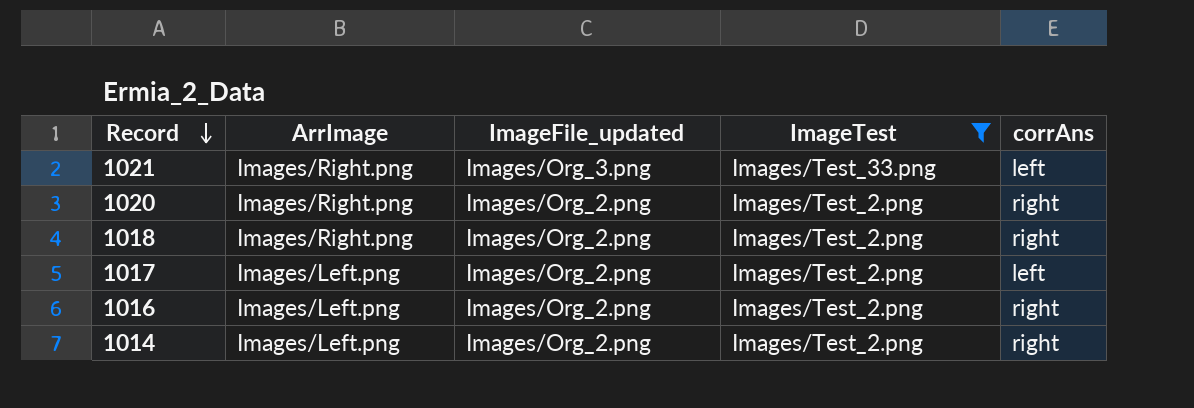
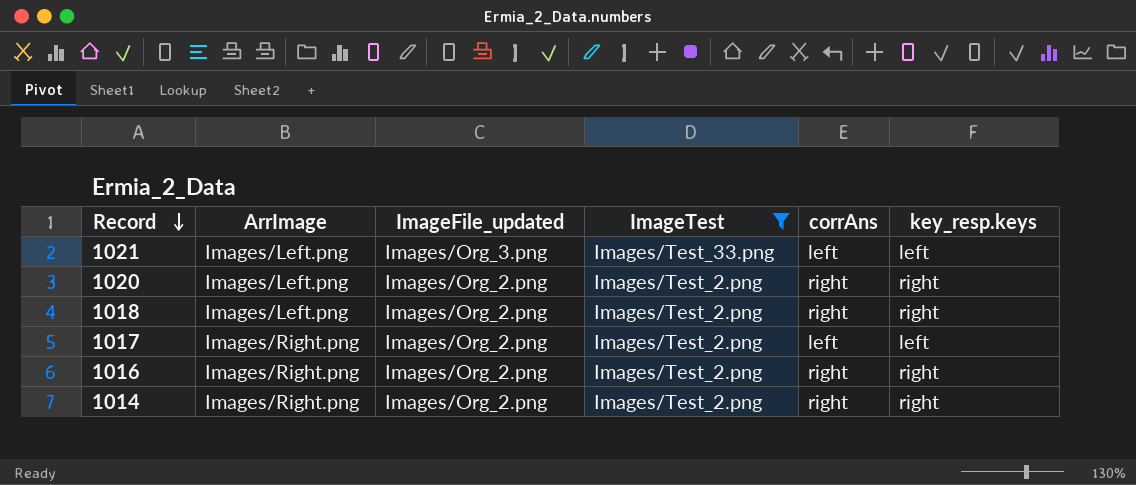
column key_resp.keys | position: none -> 6
1021 | ArrImage: Images/Right.png -> Images/Left.png
1020 | ArrImage: Images/Right.png -> Images/Left.png
1018 | ArrImage: Images/Right.png -> Images/Left.png
1017 | ArrImage: Images/Left.png -> Images/Right.png
1016 | ArrImage: Images/Left.png -> Images/Right.png
1014 | ArrImage: Images/Left.png -> Images/Right.png

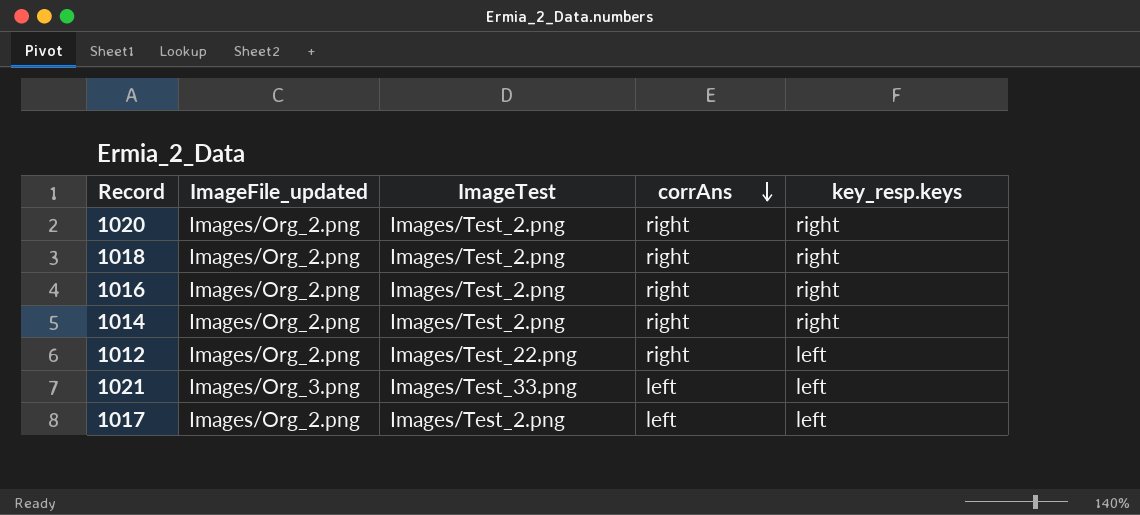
filter: ImageTest != Images/Test_22.png -> none
row order: Record descending -> corrAns descending
column ArrImage | position: 2 -> none

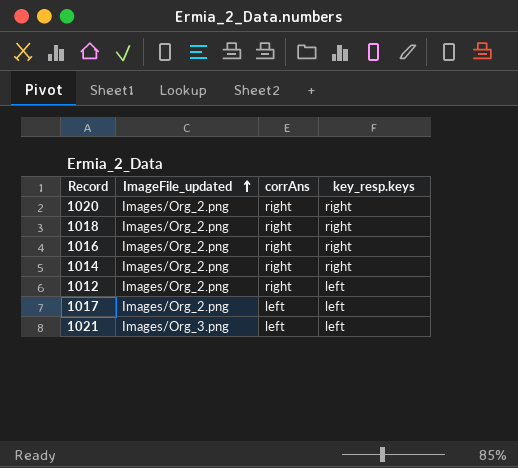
row order: corrAns descending -> ImageFile_updated ascending
column ImageTest | position: 3 -> none

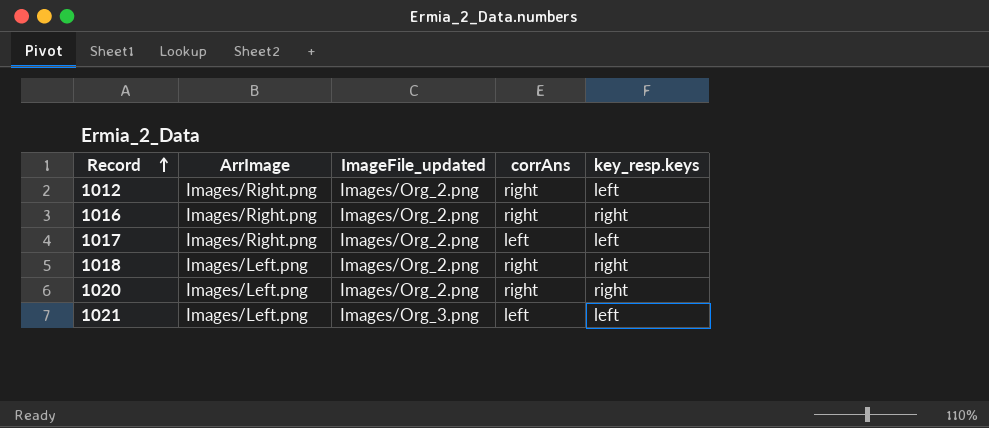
row order: ImageFile_updated ascending -> Record ascending
column ArrImage | position: none -> 2
row 1014: Images/Org_2.png | right | right -> none

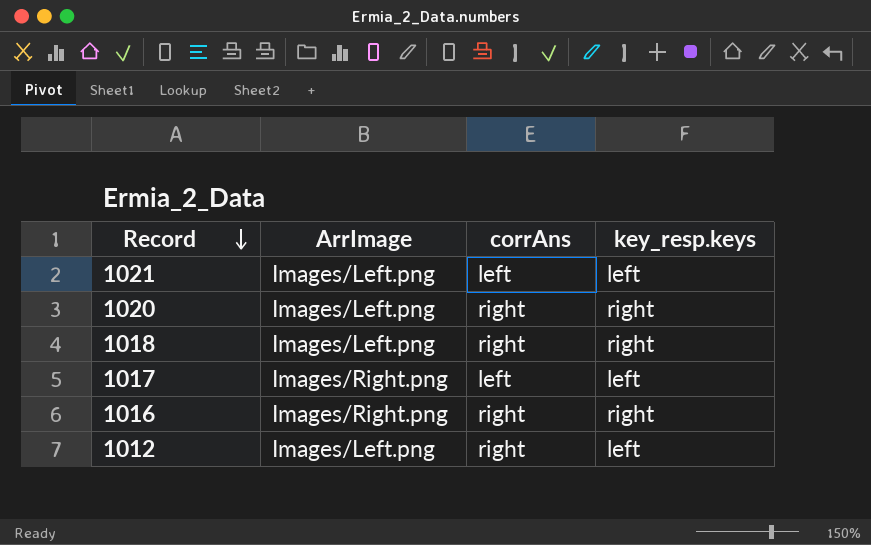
row order: Record ascending -> Record descending
column ImageFile_updated | position: 3 -> none
1012 | ArrImage: Images/Right.png -> Images/Left.png

